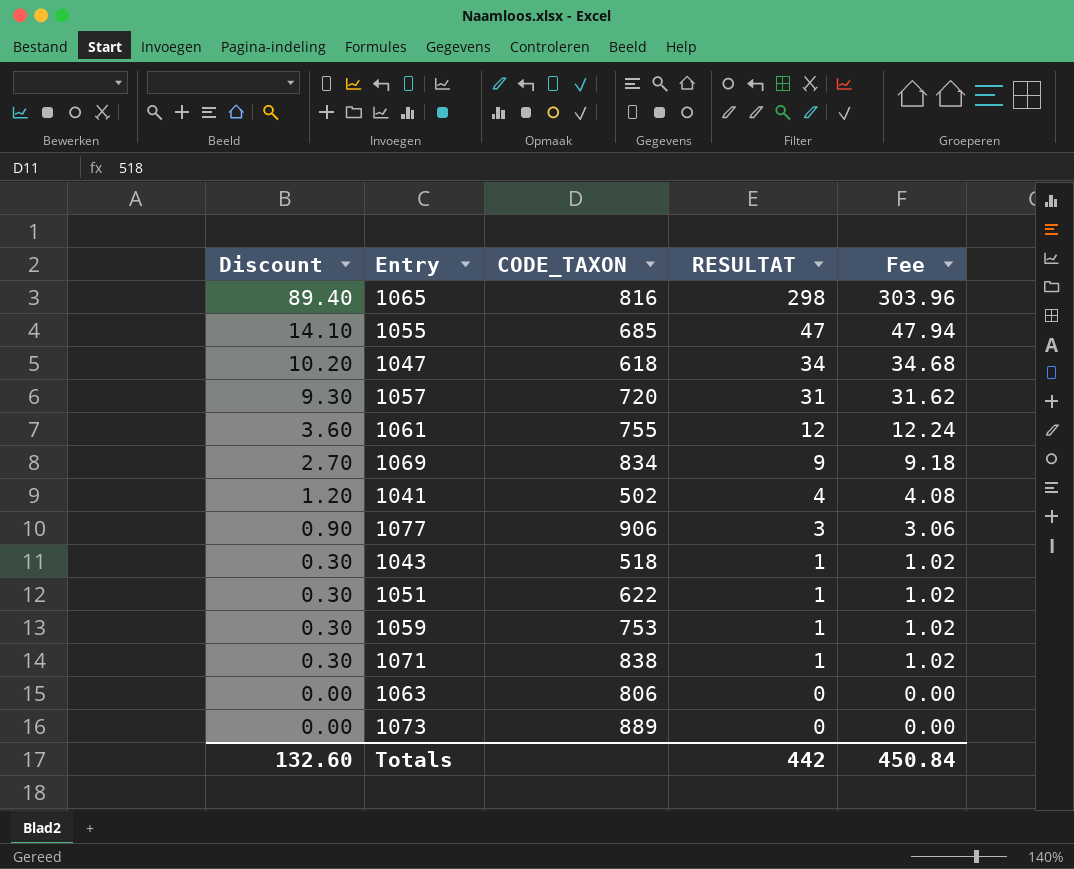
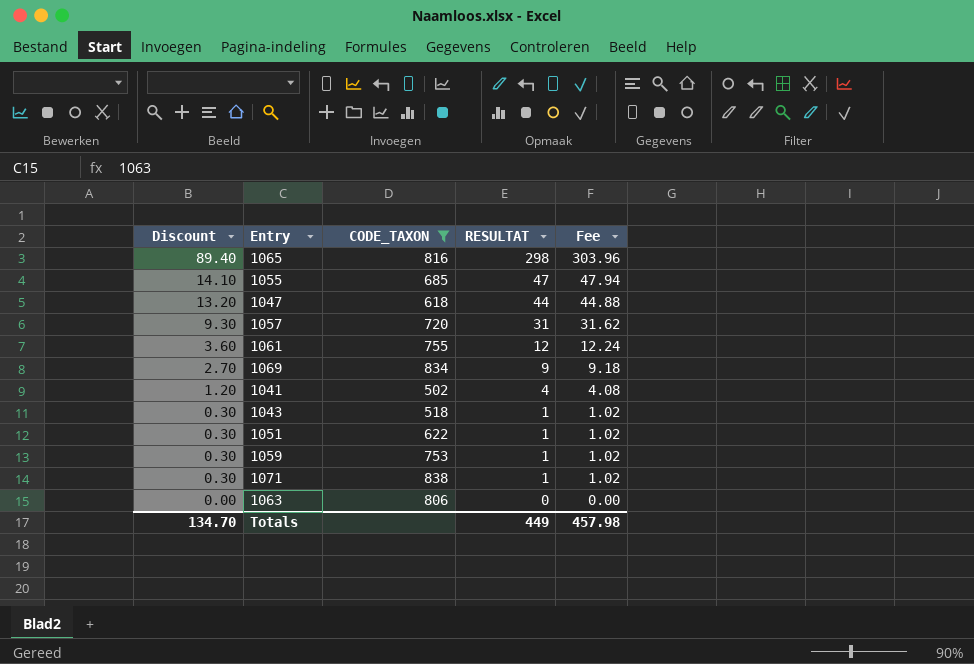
filter: none -> CODE_TAXON <= 838
1047 | Discount: 10.20 -> 13.20
1047 | RESULTAT: 34 -> 44
1047 | Fee: 34.68 -> 44.88
Totals | Discount: 132.60 -> 134.70
Totals | RESULTAT: 442 -> 449
Totals | Fee: 450.84 -> 457.98

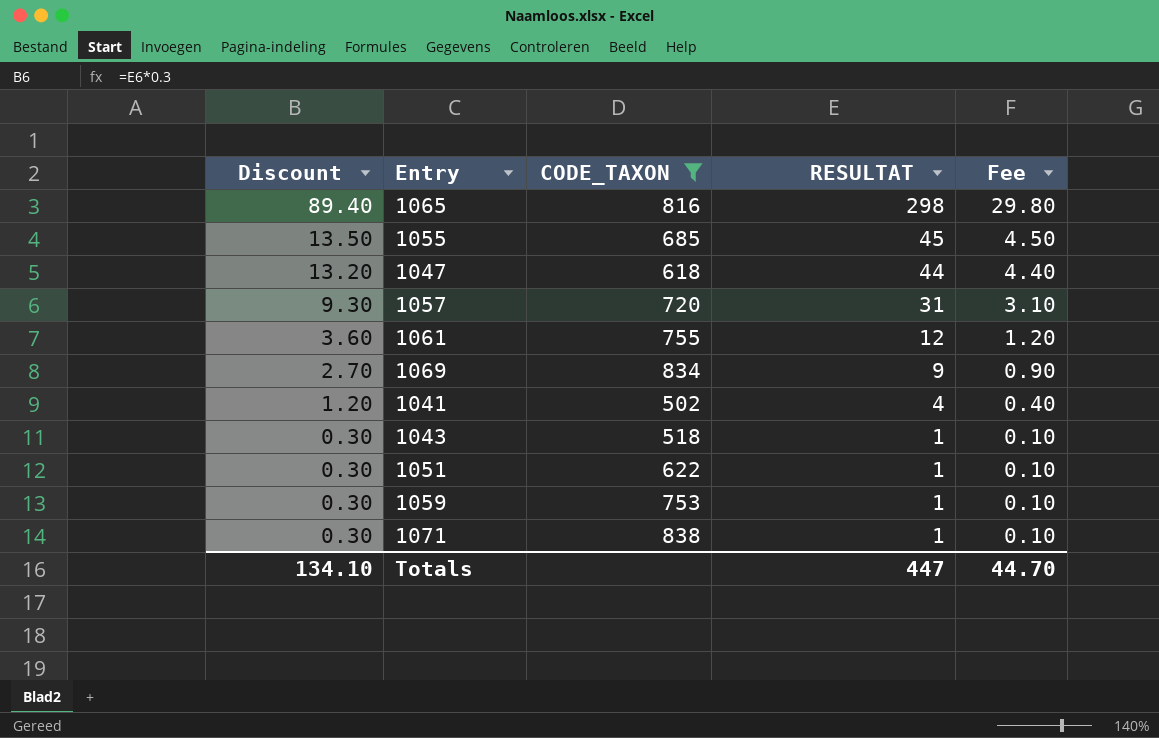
column Fee | formula: [RESULTAT] * 1.02 -> [RESULTAT] * 0.1
row 1063: 0.00 | 806 | 0 | 0.00 -> none
1055 | Discount: 14.10 -> 13.50
1055 | RESULTAT: 47 -> 45
Totals | Discount: 134.70 -> 134.10
Totals | RESULTAT: 449 -> 447
Totals | Fee: 457.98 -> 44.70

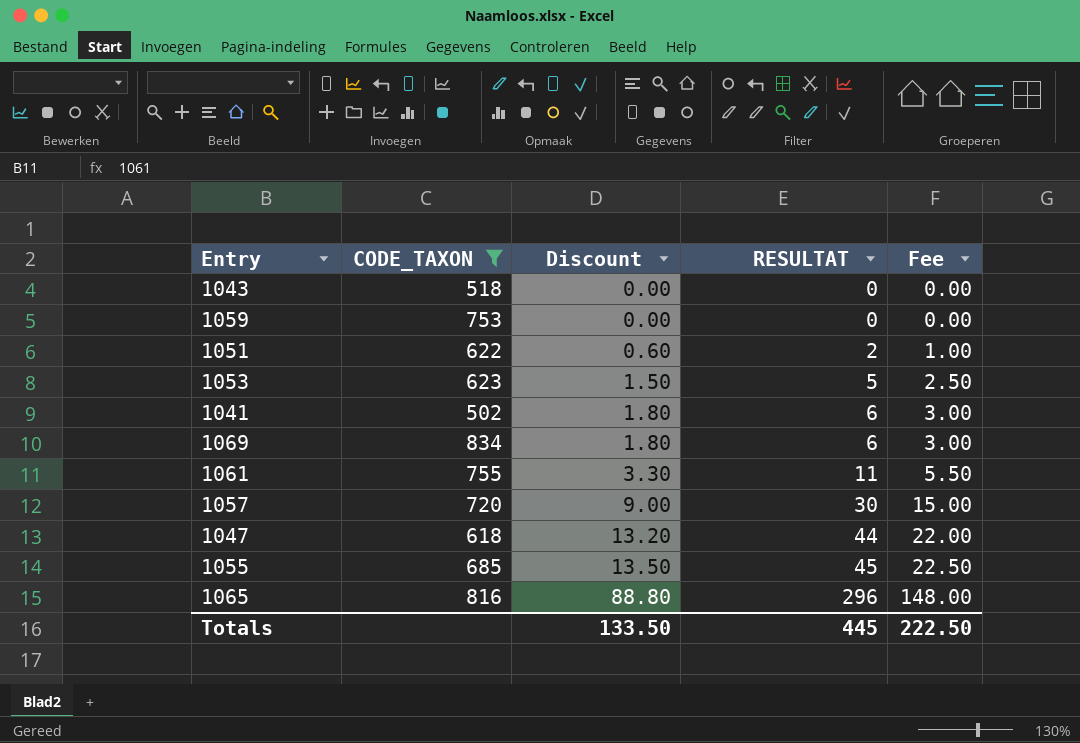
row order: Discount descending -> Discount ascending
column Discount | position: 1 -> 3
column Fee | formula: [RESULTAT] * 0.1 -> [RESULTAT] * 0.5
row 1071: 0.30 | 838 | 1 | 0.10 -> none
1043 | Discount: 0.30 -> 0.00
1043 | RESULTAT: 1 -> 0
1059 | Discount: 0.30 -> 0.00
1059 | RESULTAT: 1 -> 0
1051 | Discount: 0.30 -> 0.60
1051 | RESULTAT: 1 -> 2
row 1053: none -> 623 | 1.50 | 5 | 2.50
1041 | Discount: 1.20 -> 1.80
1041 | RESULTAT: 4 -> 6
1069 | Discount: 2.70 -> 1.80
1069 | RESULTAT: 9 -> 6
1061 | Discount: 3.60 -> 3.30
1061 | RESULTAT: 12 -> 11
1057 | Discount: 9.30 -> 9.00
1057 | RESULTAT: 31 -> 30
1065 | Discount: 89.40 -> 88.80
1065 | RESULTAT: 298 -> 296
Totals | Discount: 134.10 -> 133.50
Totals | RESULTAT: 447 -> 445
Totals | Fee: 44.70 -> 222.50

